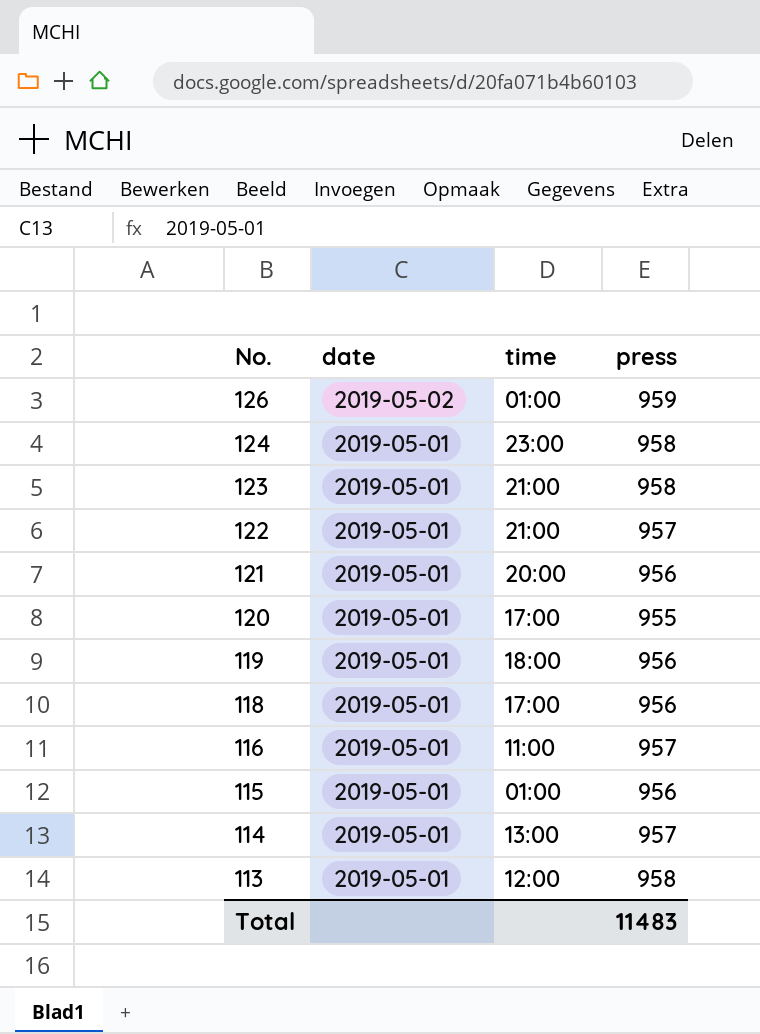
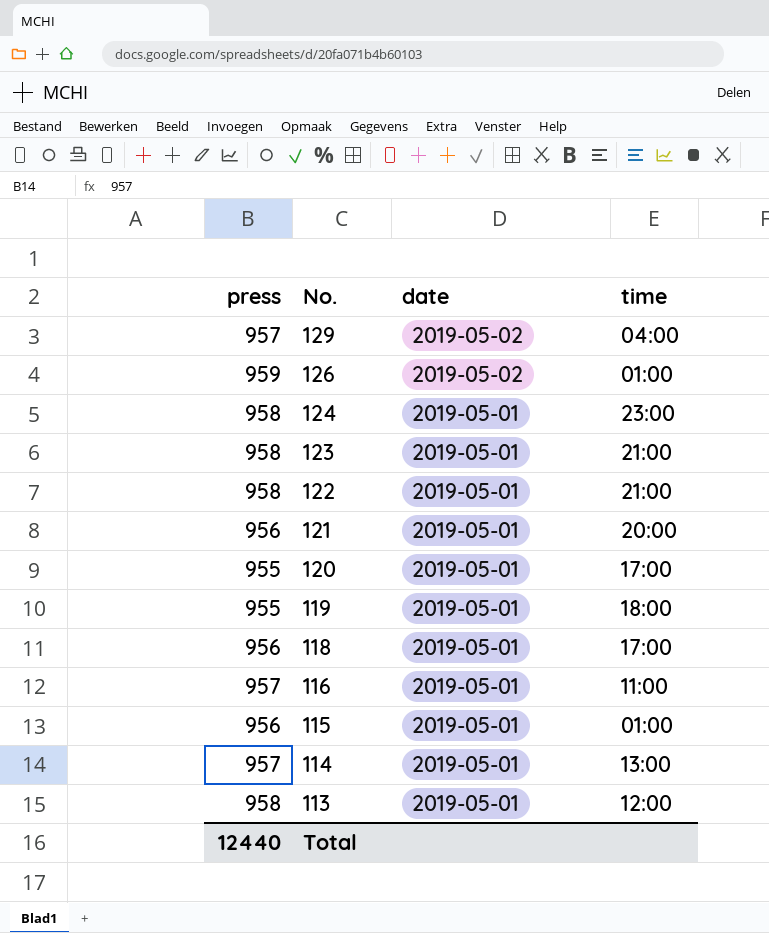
column press | position: 4 -> 1
row 129: none -> 957 | 2019-05-02 | 04:00
122 | press: 957 -> 958
119 | press: 956 -> 955
Total | press: 11483 -> 12440

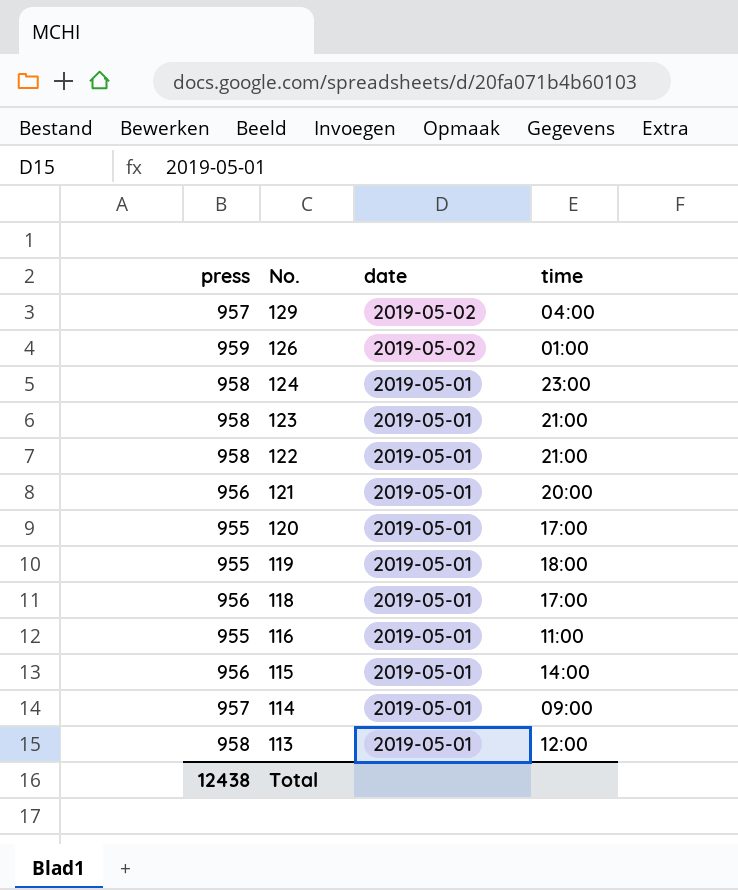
116 | press: 957 -> 955
115 | time: 01:00 -> 14:00
114 | time: 13:00 -> 09:00
Total | press: 12440 -> 12438

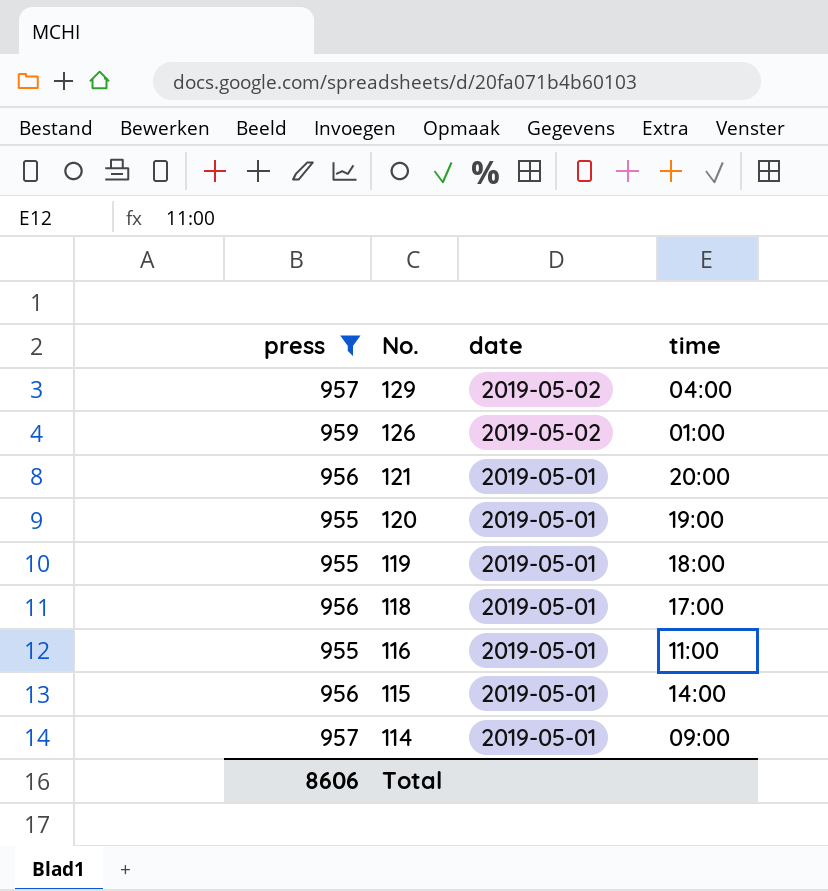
filter: none -> press != 958
120 | time: 17:00 -> 19:00
Total | press: 12438 -> 8606

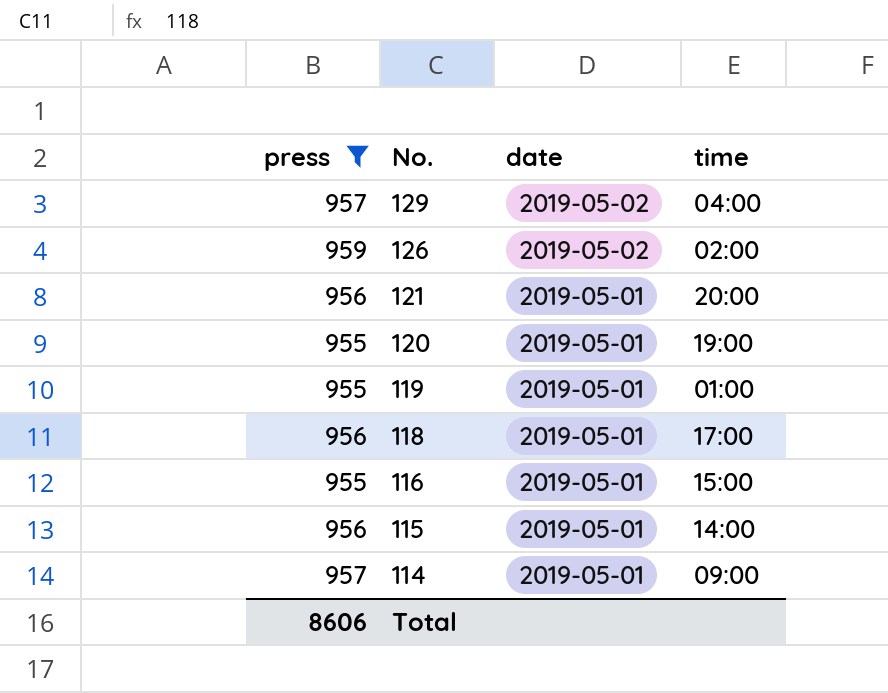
126 | time: 01:00 -> 02:00
119 | time: 18:00 -> 01:00
116 | time: 11:00 -> 15:00

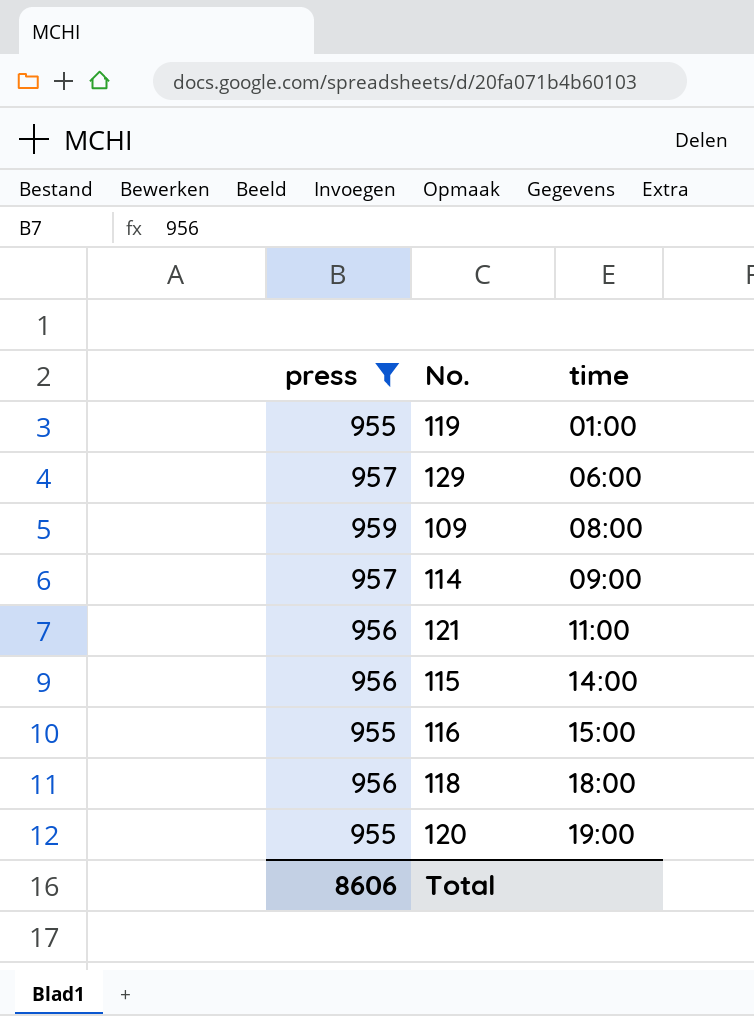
row order: No. descending -> time ascending
column date | position: 3 -> none
row 126: 959 | 2019-05-02 | 02:00 -> none
129 | time: 04:00 -> 06:00
row 109: none -> 959 | 08:00
121 | time: 20:00 -> 11:00
118 | time: 17:00 -> 18:00

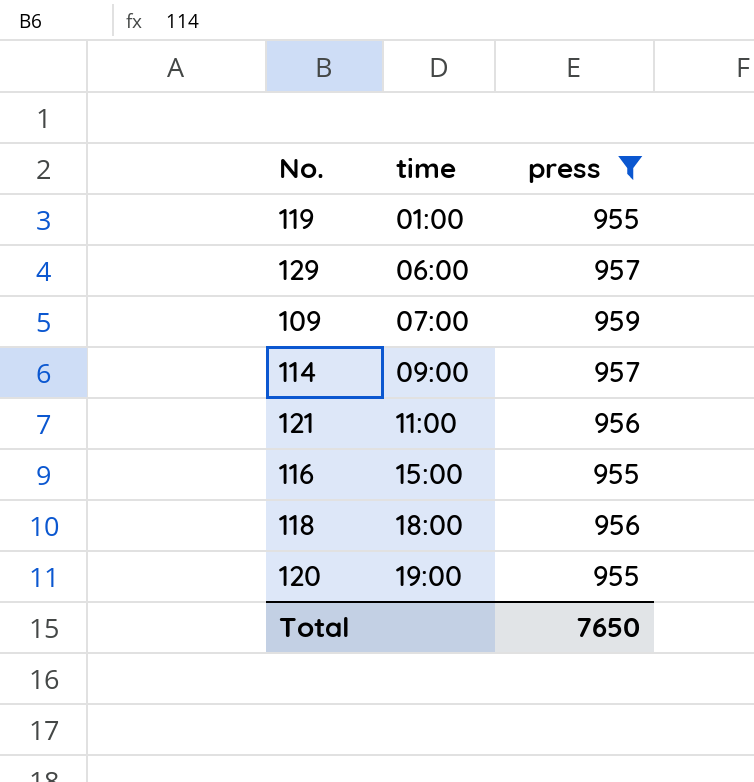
column press | position: 1 -> 3
row 115: 956 | 14:00 -> none
109 | time: 08:00 -> 07:00
Total | press: 8606 -> 7650

